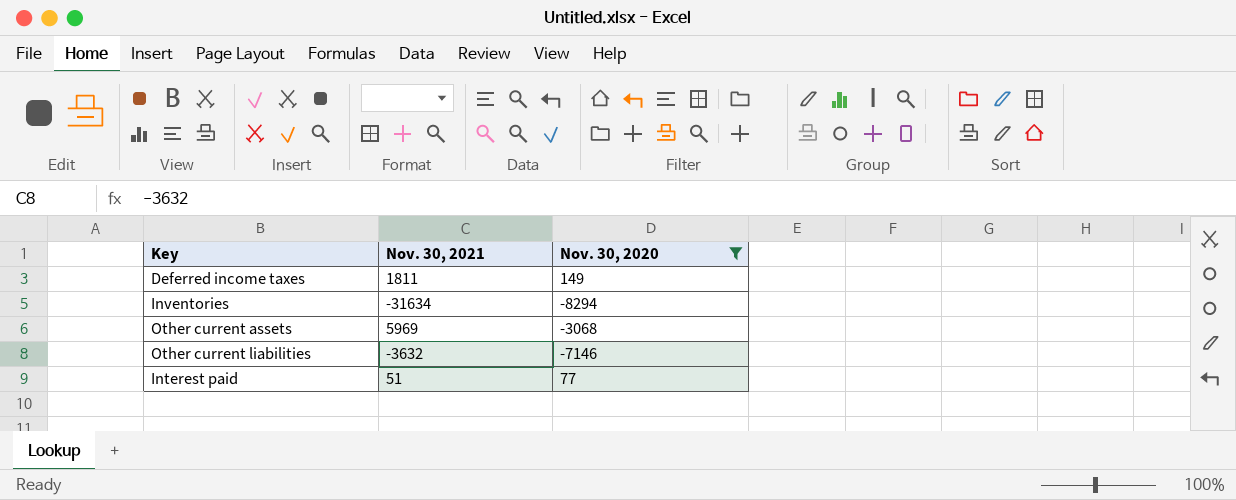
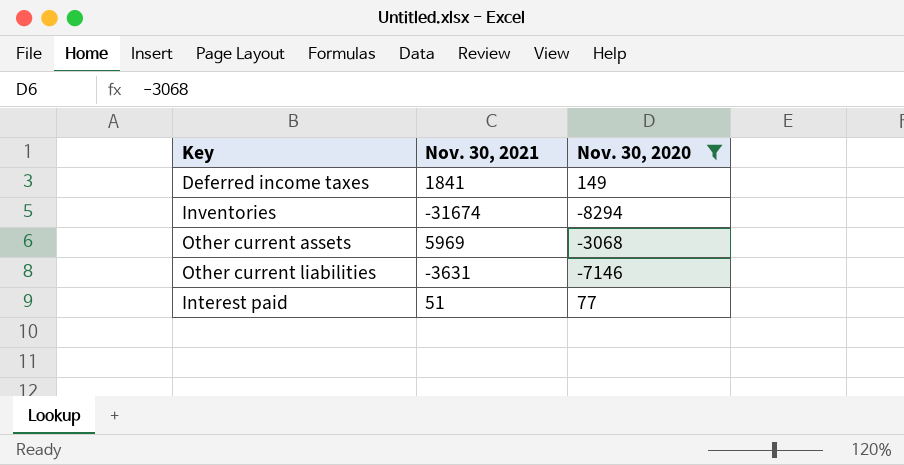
Deferred income taxes | Nov. 30, 2021: 1811 -> 1841
Inventories | Nov. 30, 2021: -31634 -> -31674
Other current liabilities | Nov. 30, 2021: -3632 -> -3631

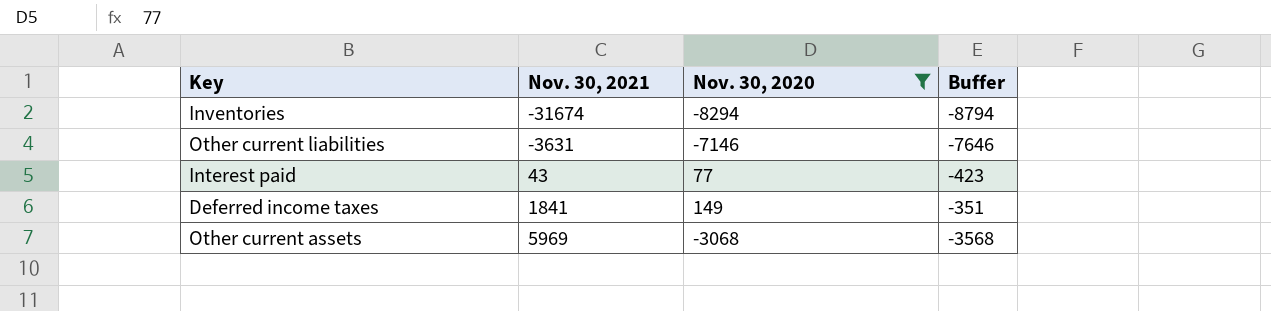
row order: none -> Nov. 30, 2021 ascending
column Buffer | formula: none -> [Nov. 30, 2020] - 500
Interest paid | Nov. 30, 2021: 51 -> 43

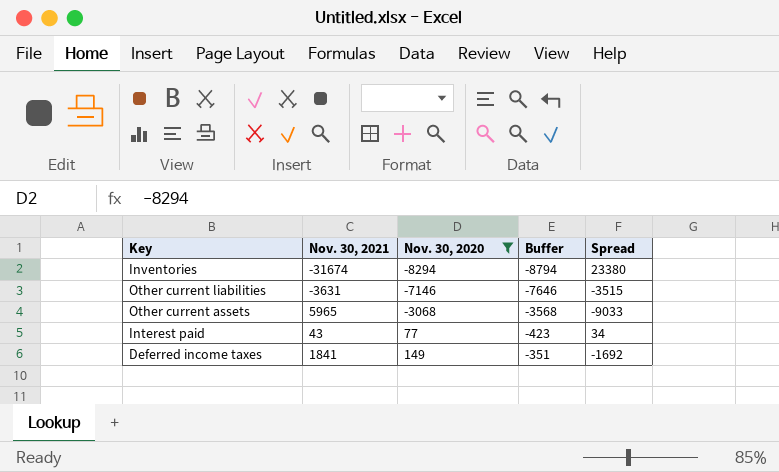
row order: Nov. 30, 2021 ascending -> Nov. 30, 2020 ascending
column Spread | formula: none -> [Nov. 30, 2020] - [Nov. 30, 2021]
Other current assets | Nov. 30, 2021: 5969 -> 5965

